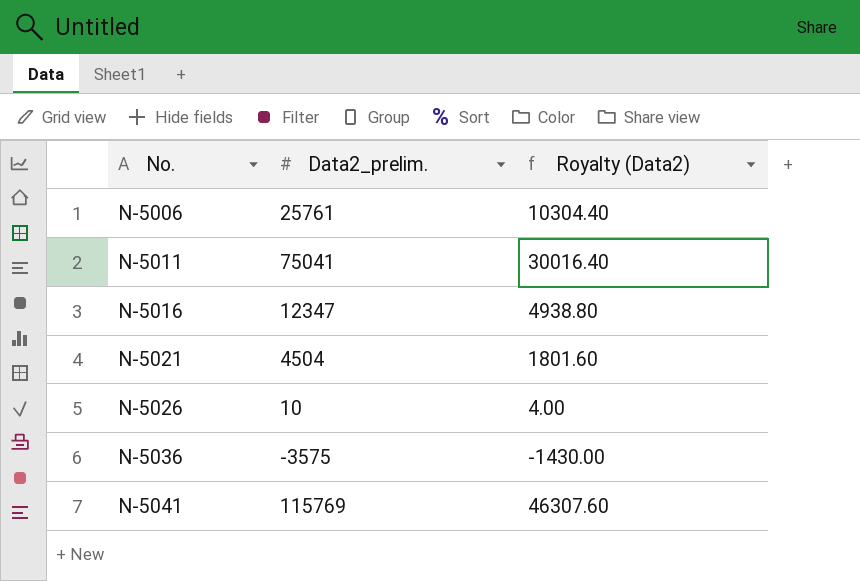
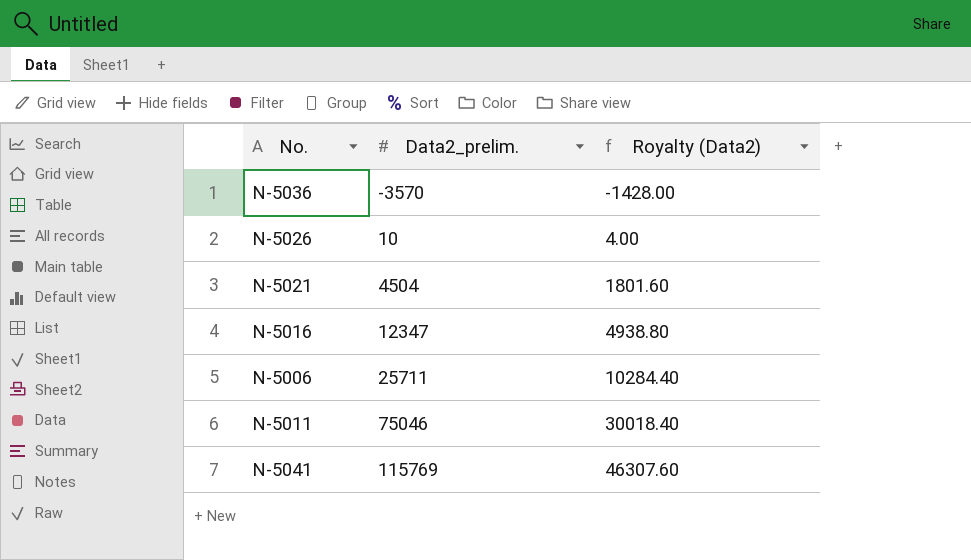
row order: No. ascending -> Data2_prelim. ascending
N-5036 | Data2_prelim.: -3575 -> -3570
N-5036 | Royalty (Data2): -1430.00 -> -1428.00
N-5006 | Data2_prelim.: 25761 -> 25711
N-5006 | Royalty (Data2): 10304.40 -> 10284.40
N-5011 | Data2_prelim.: 75041 -> 75046
N-5011 | Royalty (Data2): 30016.40 -> 30018.40

